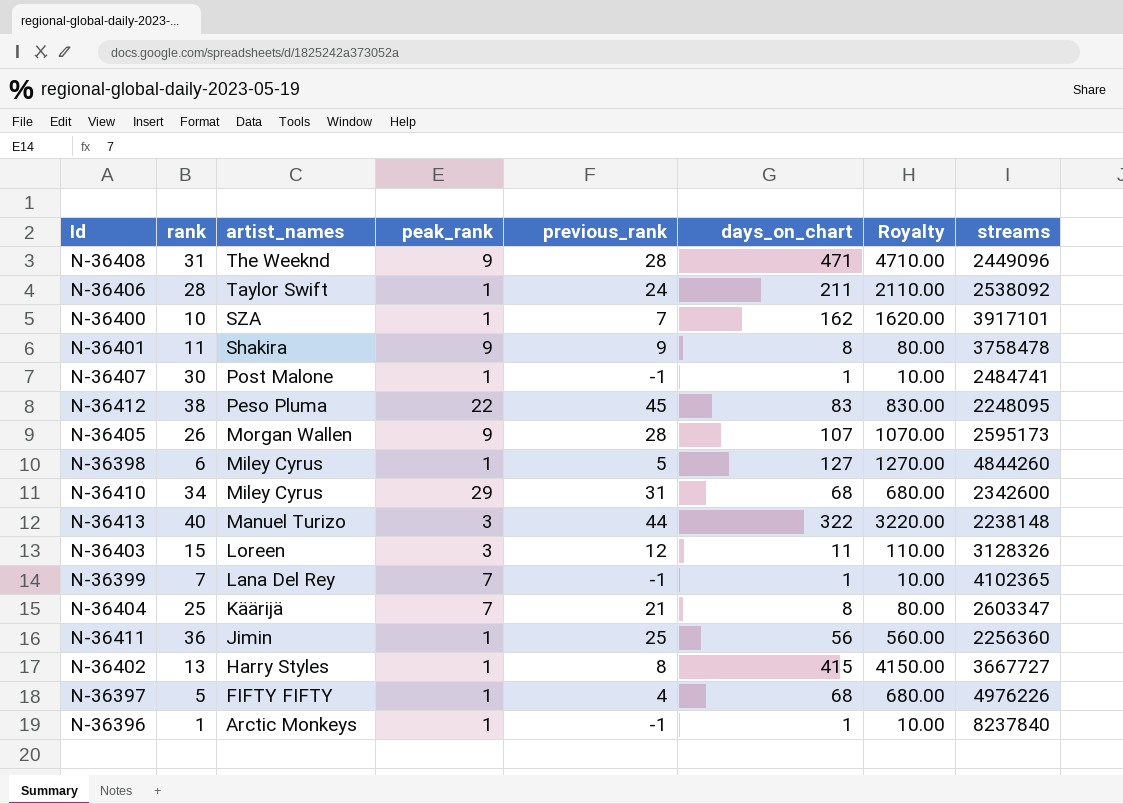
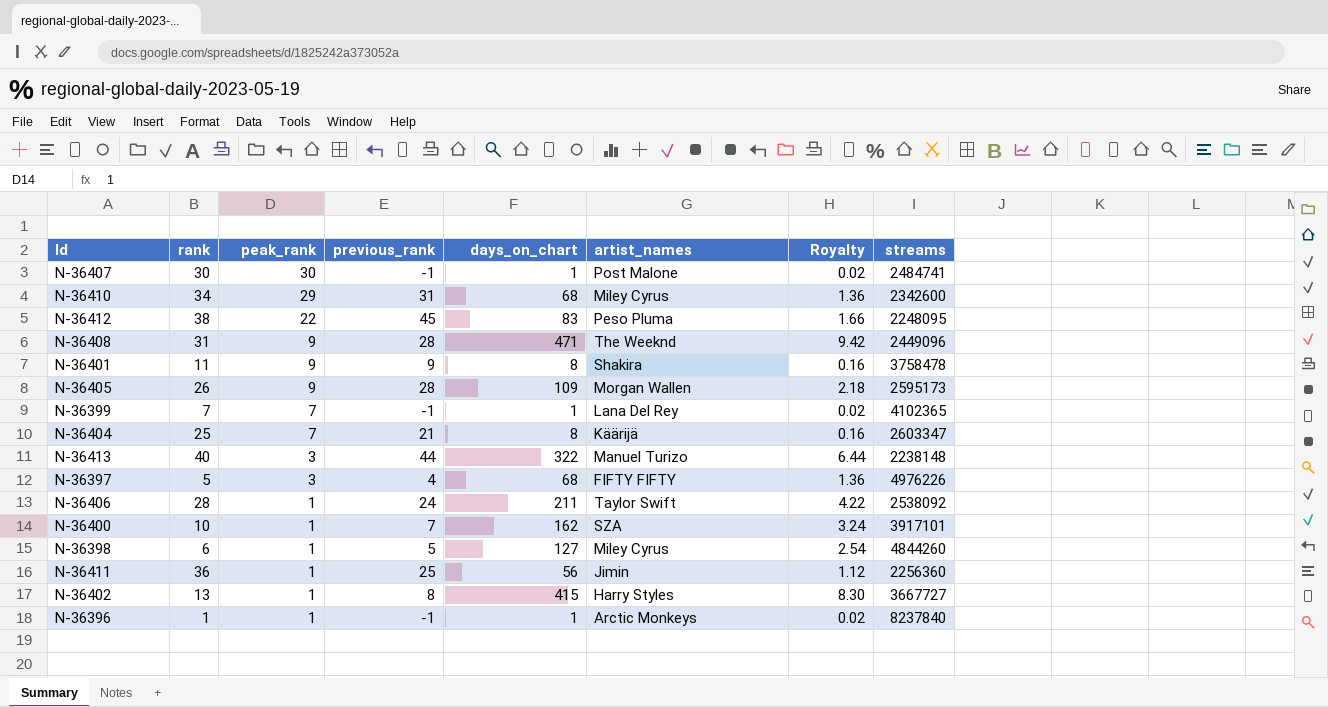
row order: artist_names descending -> peak_rank descending
column artist_names | position: 3 -> 6
column Royalty | formula: [days_on_chart] * 10 -> [days_on_chart] * 0.02
row N-36403: 15 | Loreen | 3 | 12 | 11 | 110.00 | 3128326 -> none
N-36407 | peak_rank: 1 -> 30
N-36405 | days_on_chart: 107 -> 109
N-36397 | peak_rank: 1 -> 3

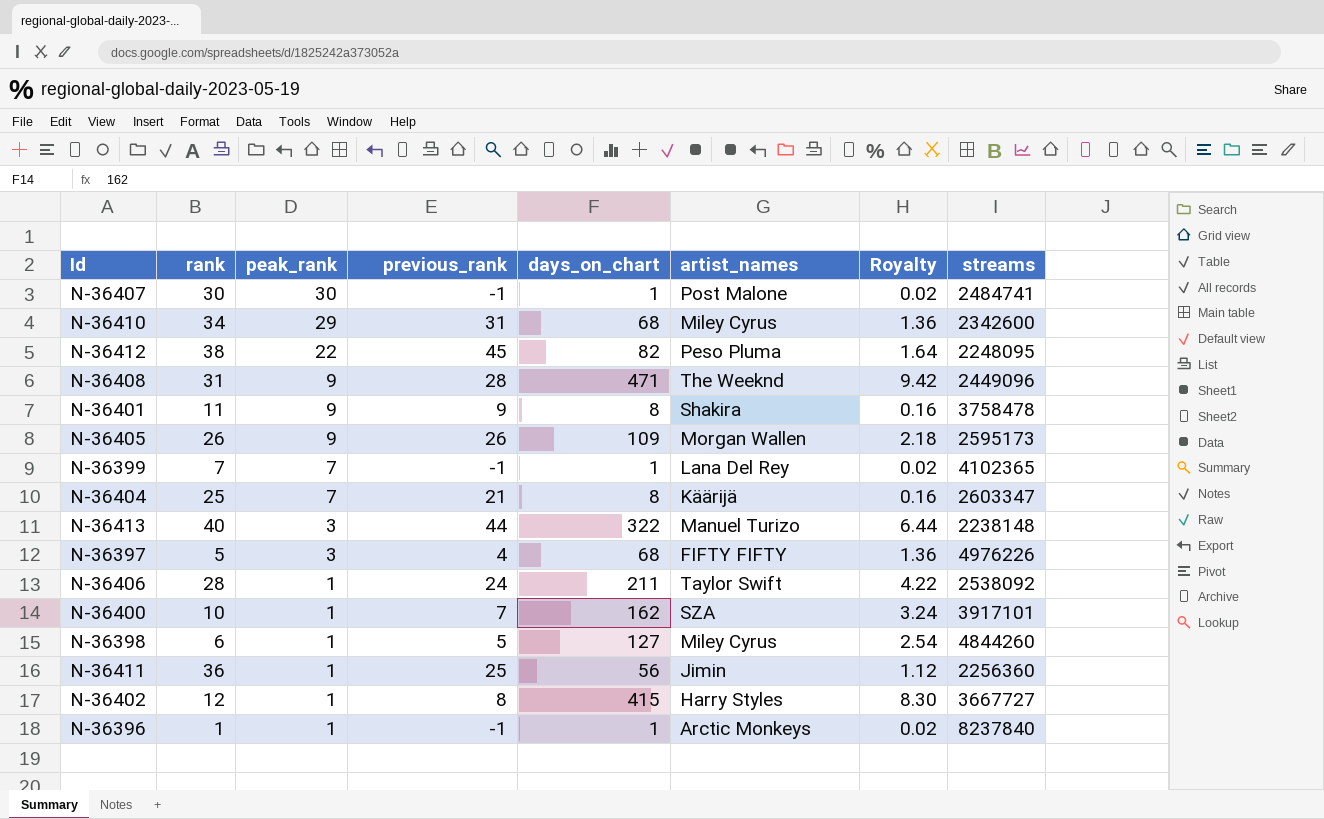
N-36412 | days_on_chart: 83 -> 82
N-36412 | Royalty: 1.66 -> 1.64
N-36405 | previous_rank: 28 -> 26
N-36402 | rank: 13 -> 12

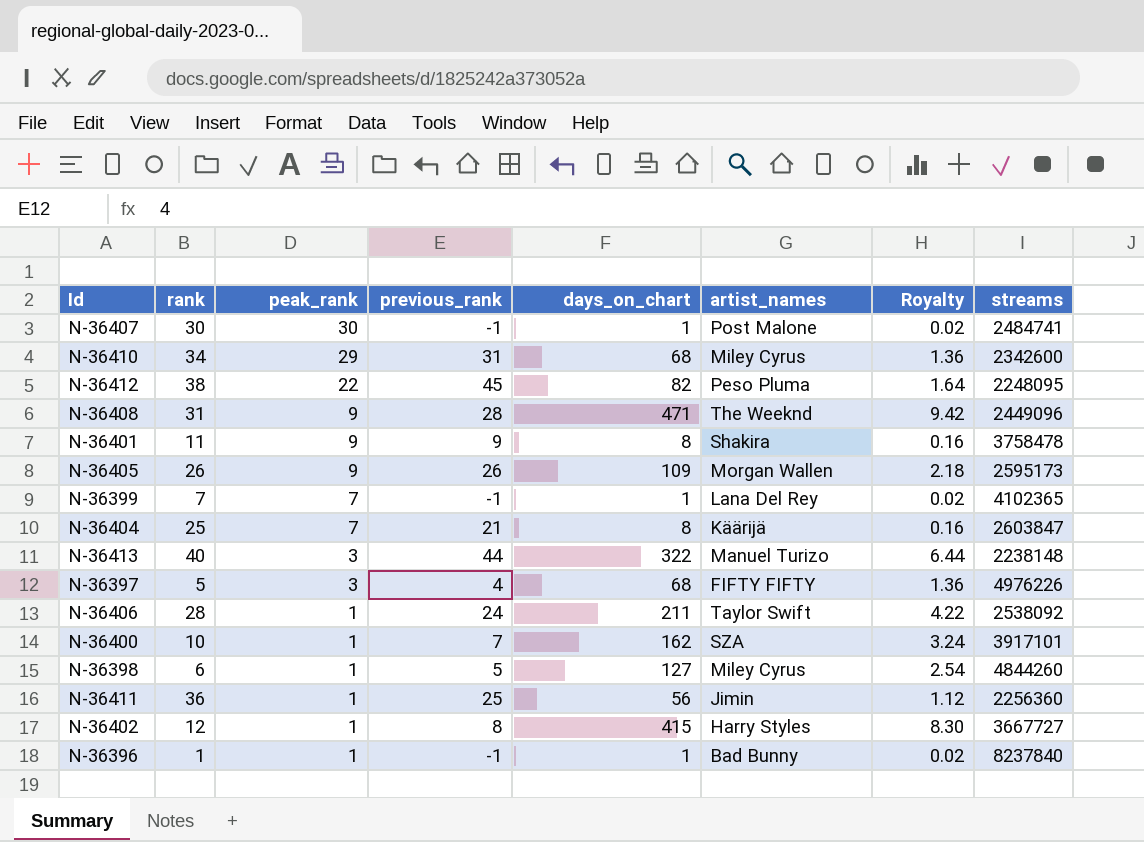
N-36404 | streams: 2603347 -> 2603847
N-36396 | artist_names: Arctic Monkeys -> Bad Bunny

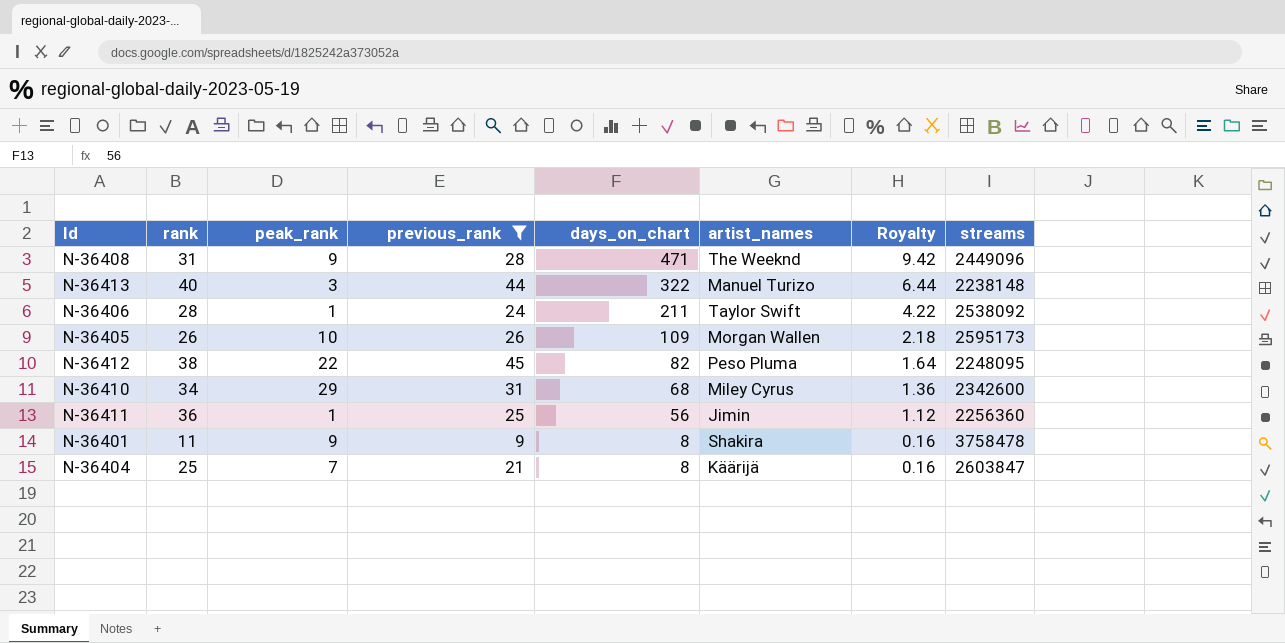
filter: none -> previous_rank >= 9
row order: peak_rank descending -> days_on_chart descending
N-36405 | peak_rank: 9 -> 10

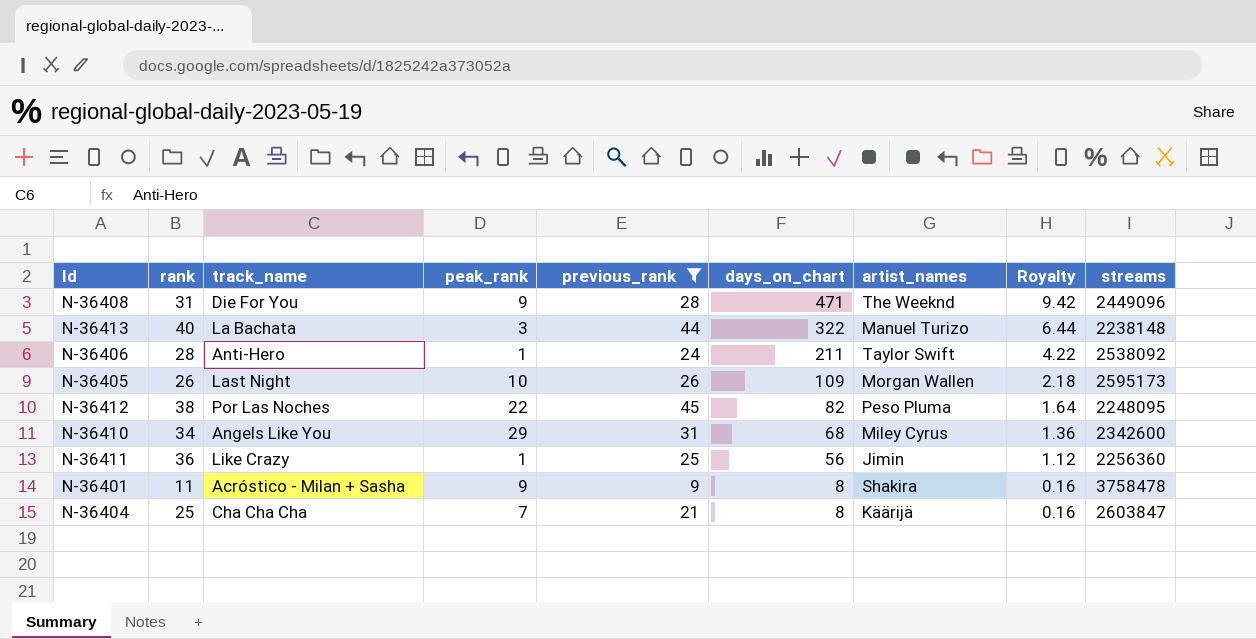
column track_name | position: none -> 3

